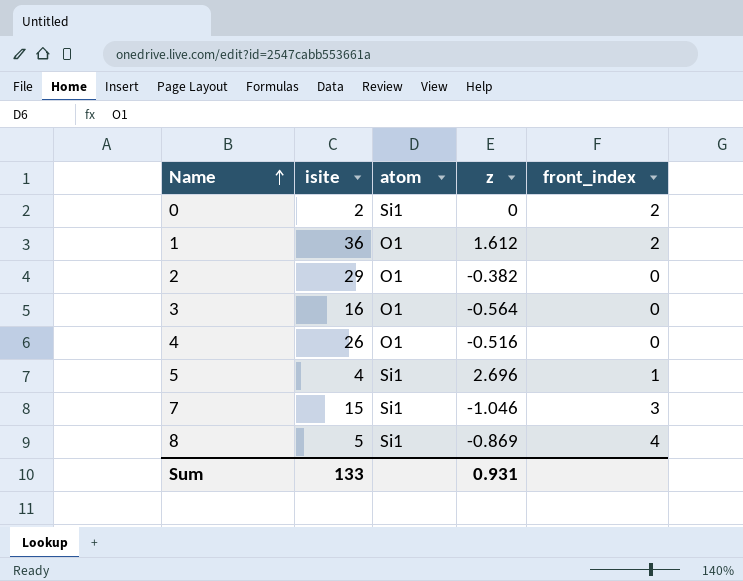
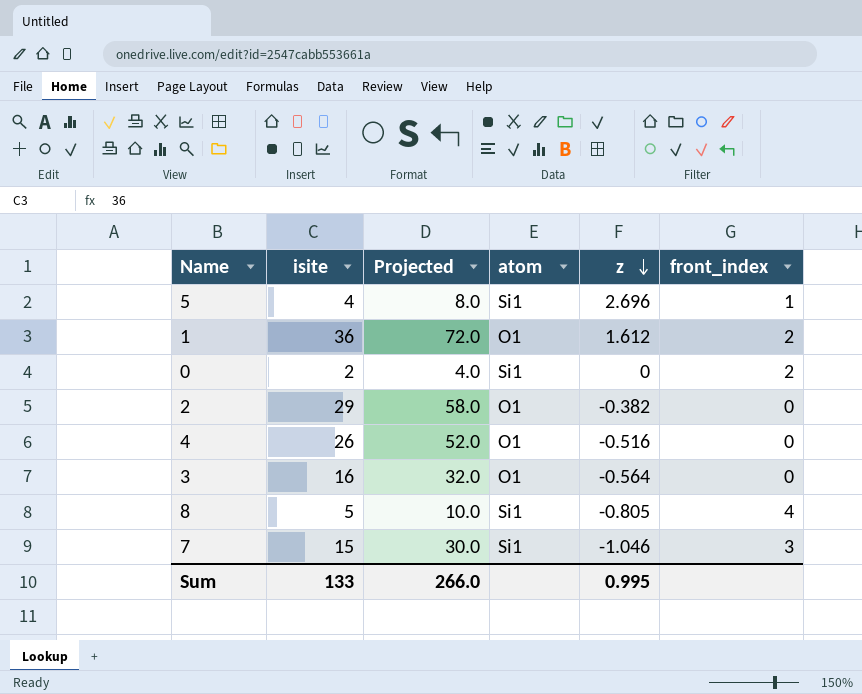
row order: Name ascending -> z descending
column Projected | formula: none -> [isite] * 2
8 | z: -0.869 -> -0.805
Sum | z: 0.931 -> 0.995

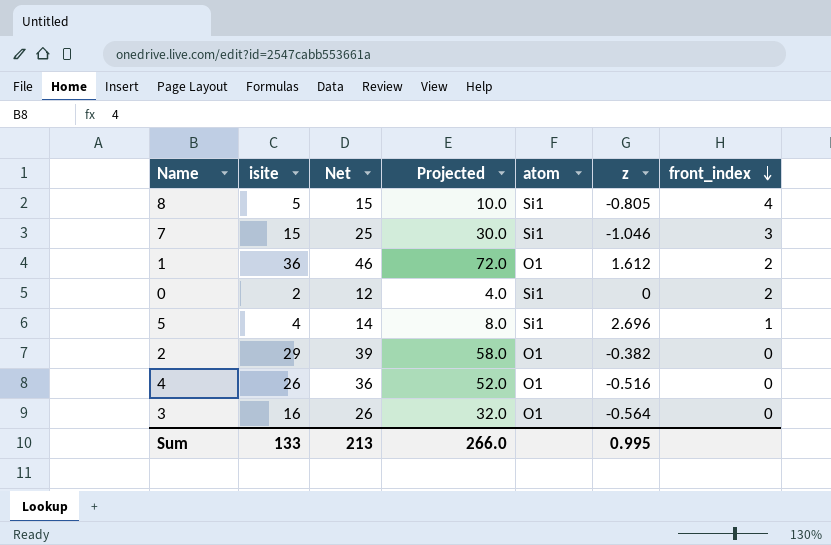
row order: z descending -> front_index descending
column Net | formula: none -> [isite] + 10

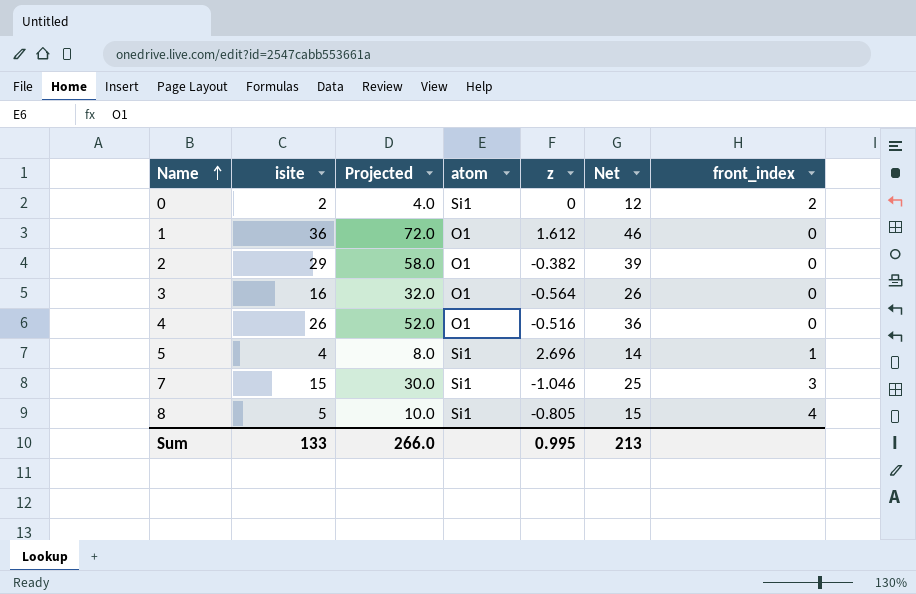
row order: front_index descending -> Name ascending
column Net | position: 3 -> 6
1 | front_index: 2 -> 0

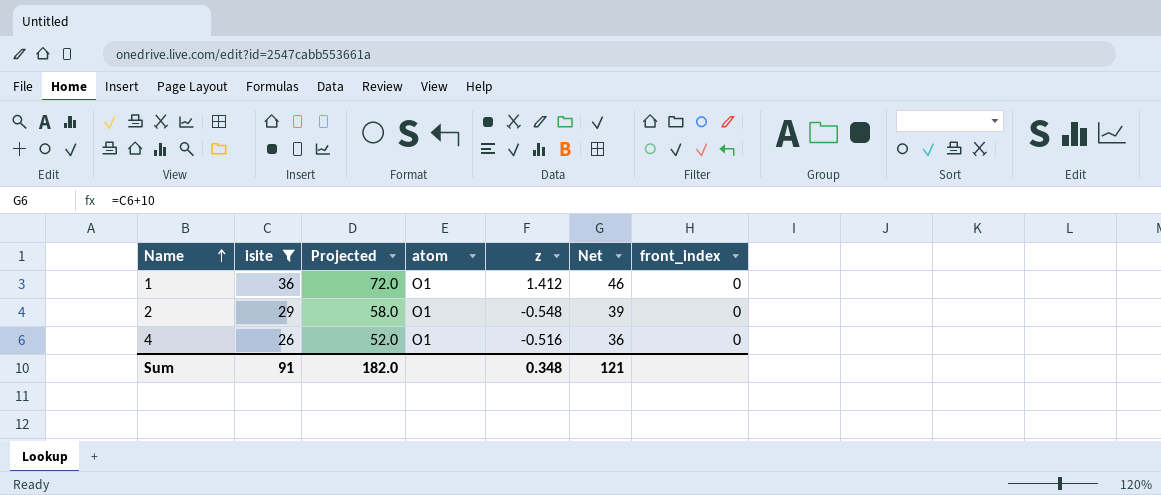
filter: none -> isite >= 26
1 | z: 1.612 -> 1.412
2 | z: -0.382 -> -0.548
Sum | isite: 133 -> 91
Sum | Projected: 266.0 -> 182.0
Sum | z: 0.995 -> 0.348
Sum | Net: 213 -> 121

